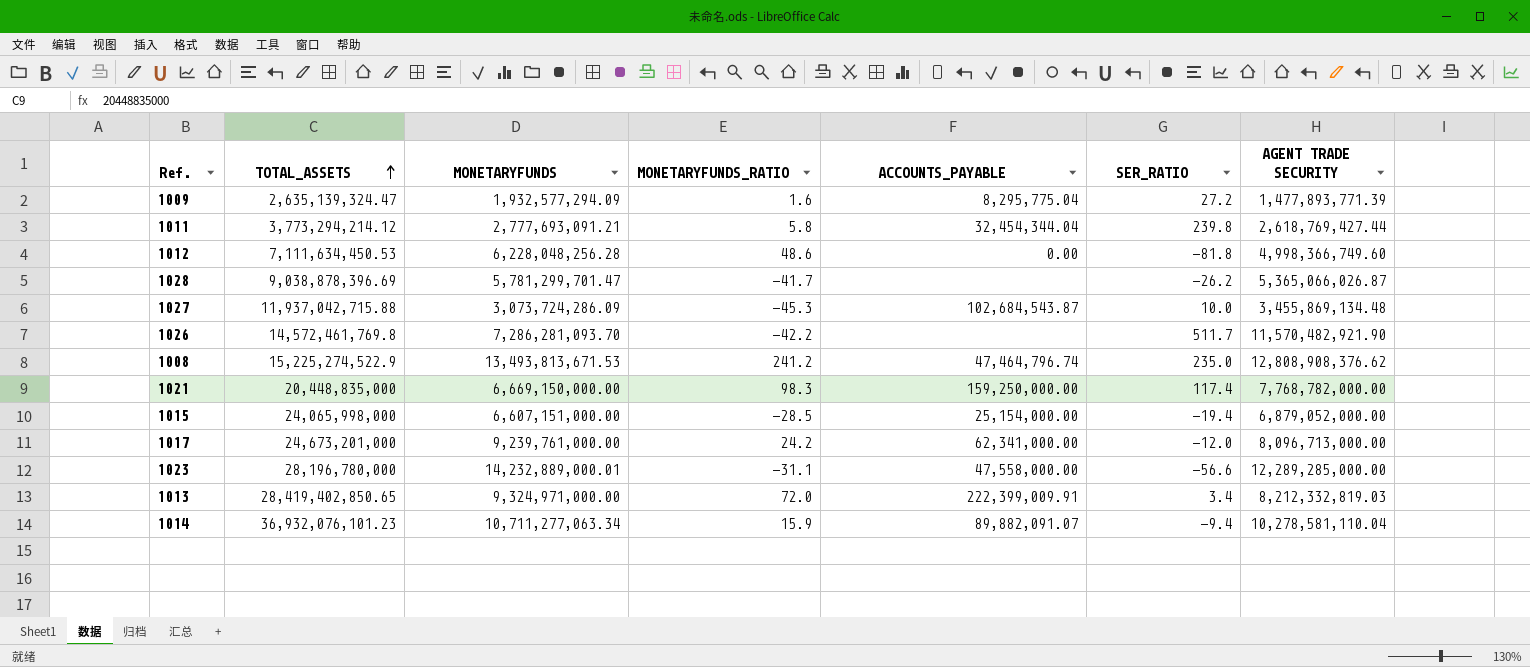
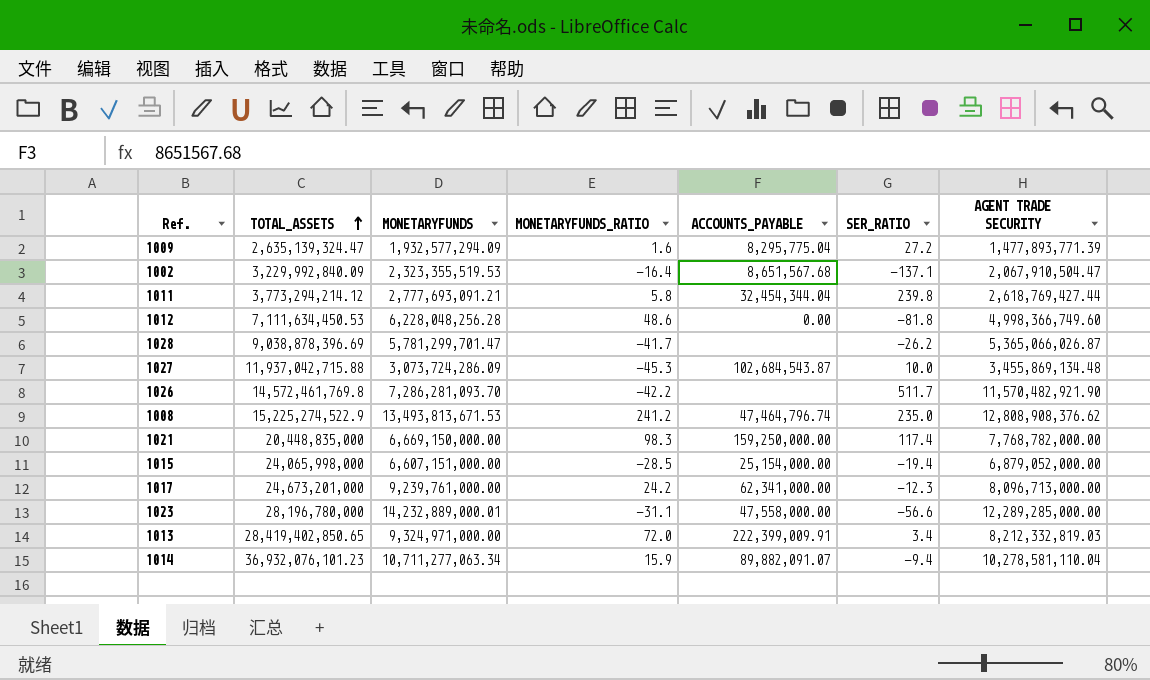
row 1002: none -> 3,229,992,840.09 | 2,323,355,519.53 | -16.4 | 8,651,567.68 | -137.1 | 2,067,910,504.47
1017 | SER_RATIO: -12.0 -> -12.3

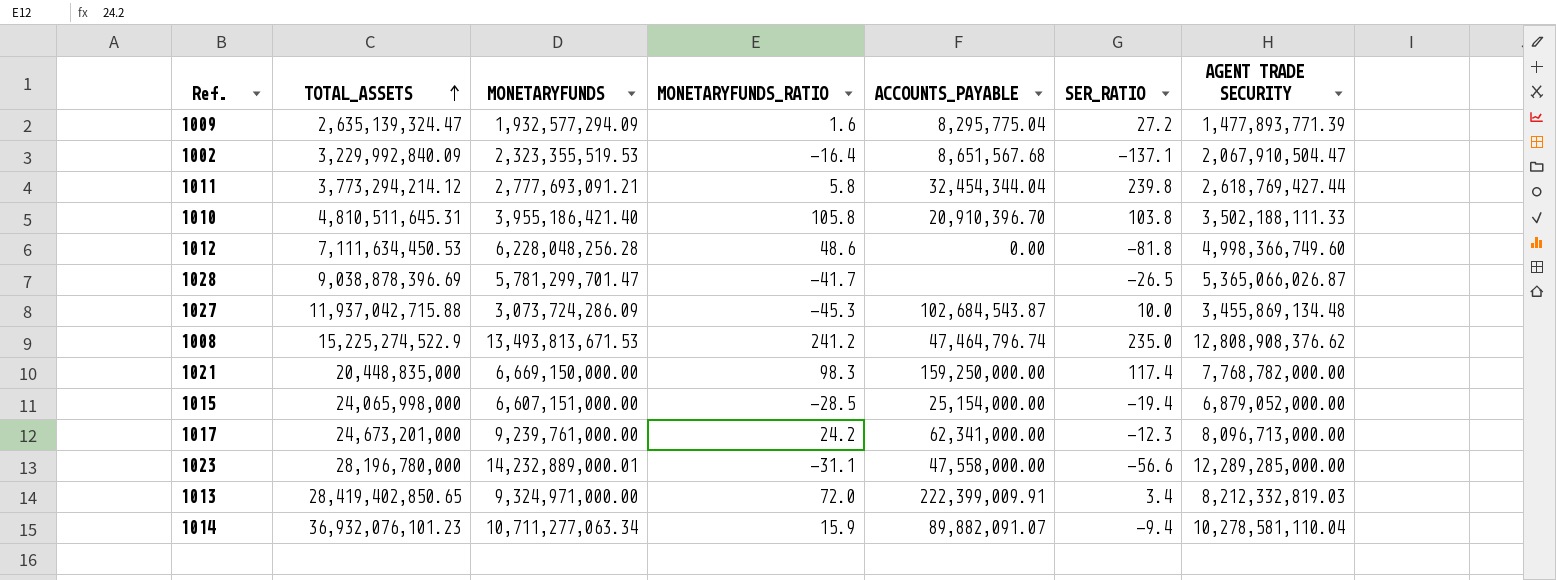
row 1026: 14,572,461,769.8 | 7,286,281,093.70 | -42.2 | none | 511.7 | 11,570,482,921.90 -> none
row 1010: none -> 4,810,511,645.31 | 3,955,186,421.40 | 105.8 | 20,910,396.70 | 103.8 | 3,502,188,111.33
1028 | SER_RATIO: -26.2 -> -26.5

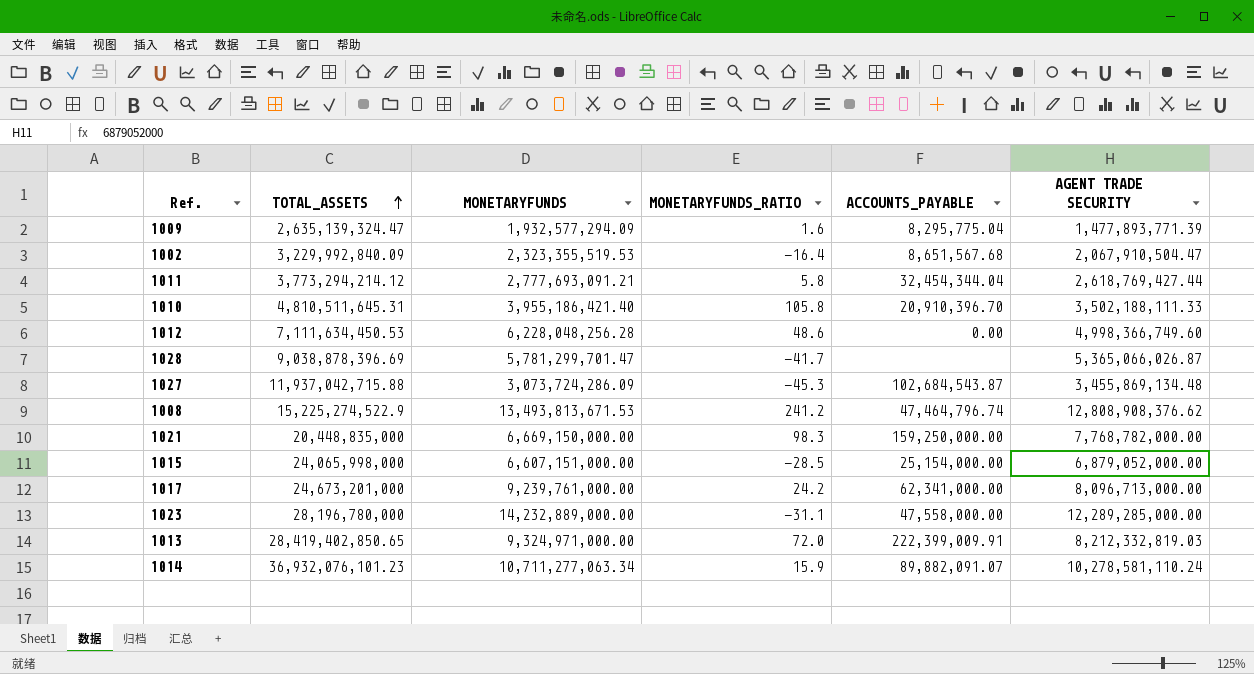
column SER_RATIO | position: 6 -> none
1023 | MONETARYFUNDS: 14,232,889,000.01 -> 14,232,889,000.00
1014 | AGENT TRADE SECURITY: 10,278,581,110.04 -> 10,278,581,110.24

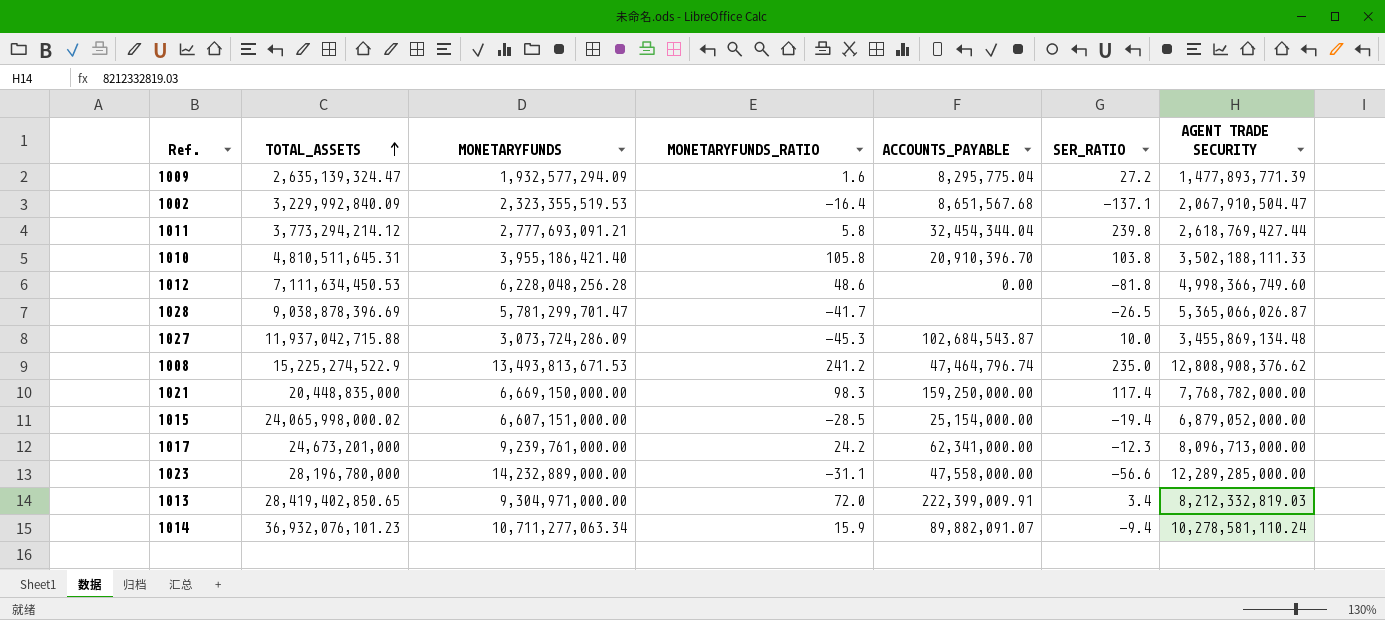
column SER_RATIO | position: none -> 6
1015 | TOTAL_ASSETS: 24,065,998,000 -> 24,065,998,000.02
1013 | MONETARYFUNDS: 9,324,971,000.00 -> 9,304,971,000.00

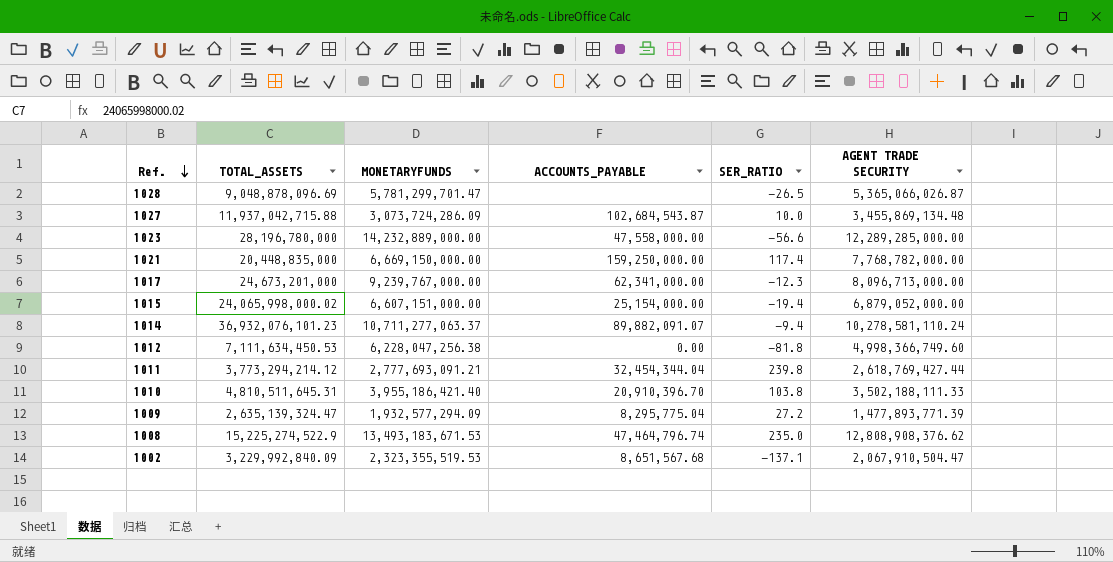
row order: TOTAL_ASSETS ascending -> Ref. descending
column MONETARYFUNDS_RATIO | position: 4 -> none
row 1013: 28,419,402,850.65 | 9,304,971,000.00 | 72.0 | 222,399,009.91 | 3.4 | 8,212,332,819.03 -> none
1028 | TOTAL_ASSETS: 9,038,878,396.69 -> 9,048,878,096.69
1017 | MONETARYFUNDS: 9,239,761,000.00 -> 9,239,767,000.00
1014 | MONETARYFUNDS: 10,711,277,063.34 -> 10,711,277,063.37
1012 | MONETARYFUNDS: 6,228,048,256.28 -> 6,228,047,256.38
1008 | MONETARYFUNDS: 13,493,813,671.53 -> 13,493,183,671.53

